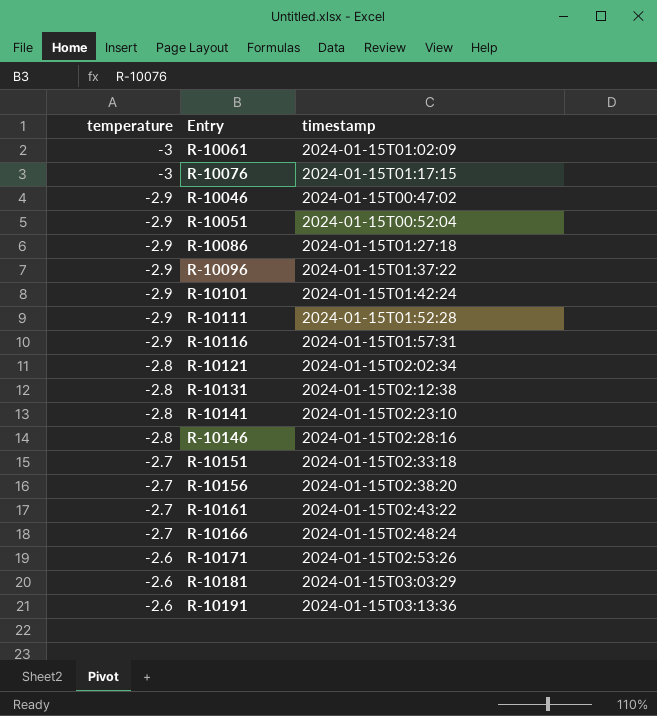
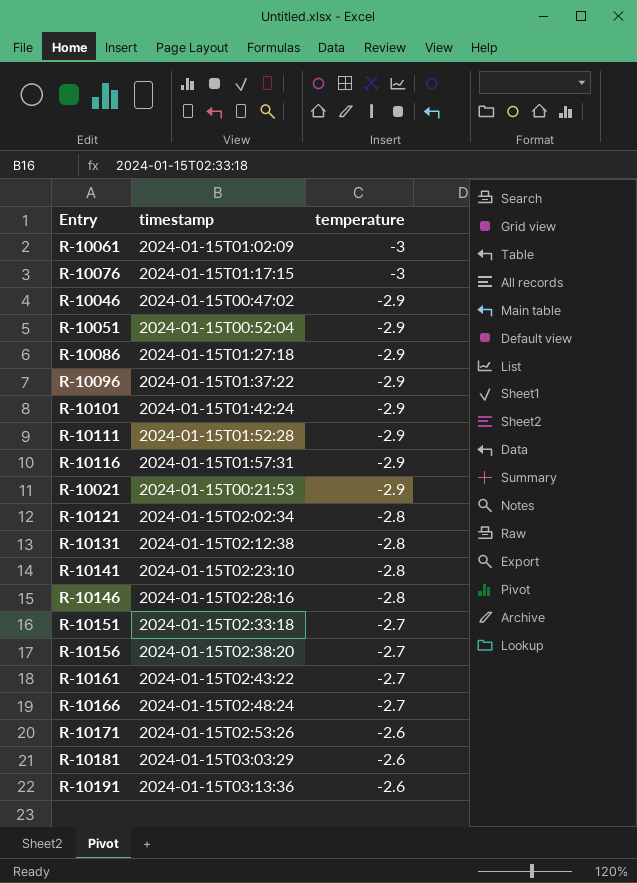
column temperature | position: 1 -> 3
row R-10021: none -> 2024-01-15T00:21:53 | -2.9

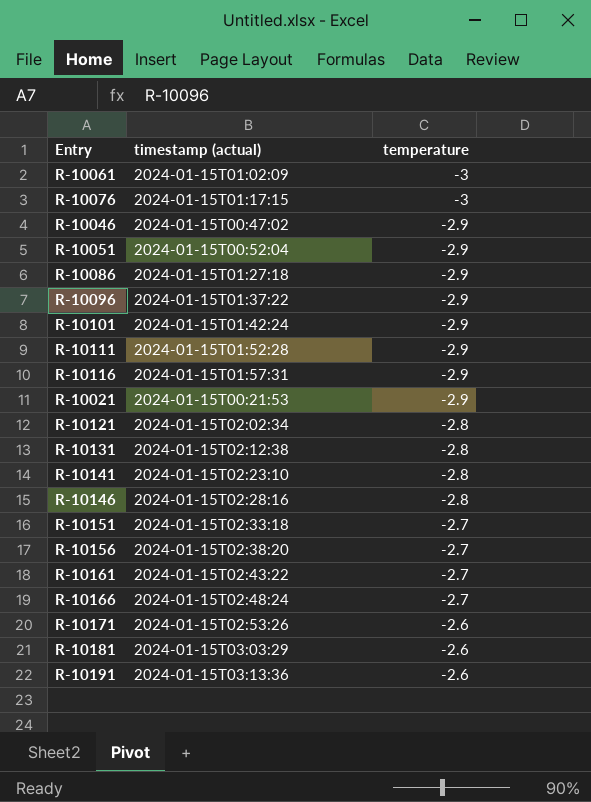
column name: timestamp -> timestamp (actual)

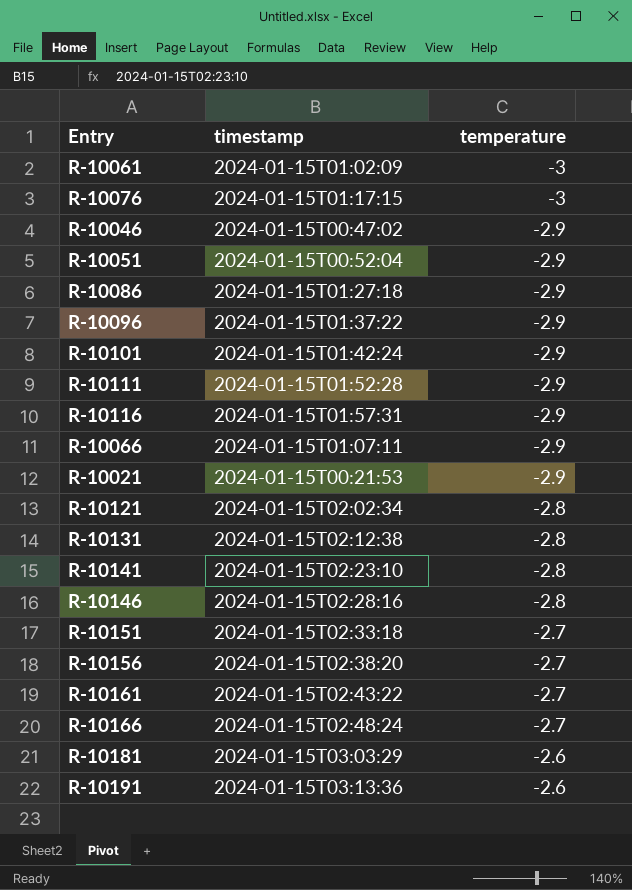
column name: timestamp (actual) -> timestamp
row R-10171: 2024-01-15T02:53:26 | -2.6 -> none
row R-10066: none -> 2024-01-15T01:07:11 | -2.9

